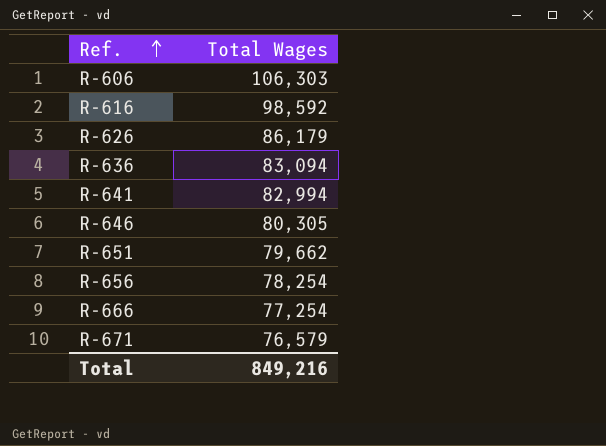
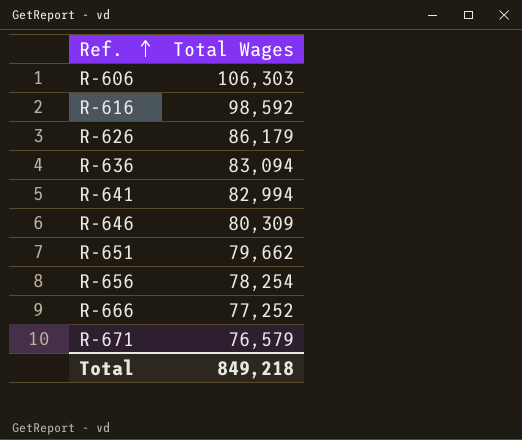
R-646 | Total Wages: 80,305 -> 80,309
R-666 | Total Wages: 77,254 -> 77,252
Total | Total Wages: 849,216 -> 849,218

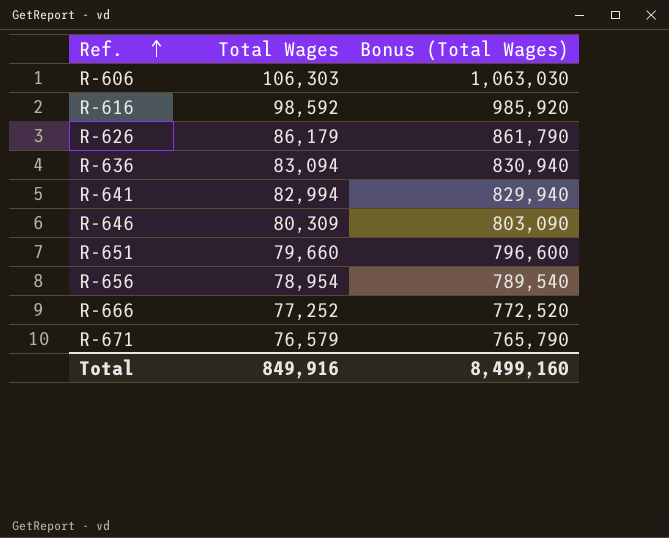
column Bonus (Total Wages) | formula: none -> [Total Wages] * 10
R-651 | Total Wages: 79,662 -> 79,660
R-656 | Total Wages: 78,254 -> 78,954
Total | Total Wages: 849,218 -> 849,916

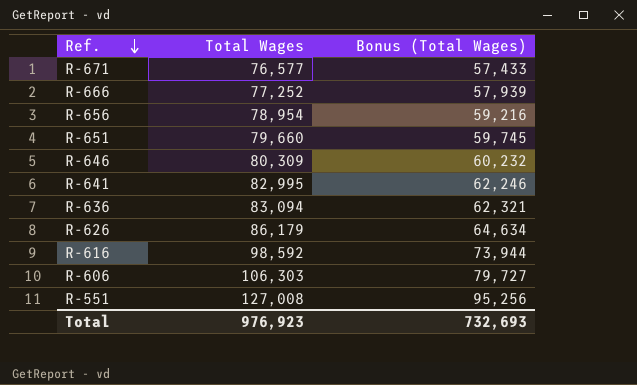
row order: Ref. ascending -> Ref. descending
column Bonus (Total Wages) | formula: [Total Wages] * 10 -> [Total Wages] * 0.75
R-671 | Total Wages: 76,579 -> 76,577
R-641 | Total Wages: 82,994 -> 82,995
row R-551: none -> 127,008 | 95,256
Total | Total Wages: 849,916 -> 976,923
Total | Bonus (Total Wages): 8,499,160 -> 732,693

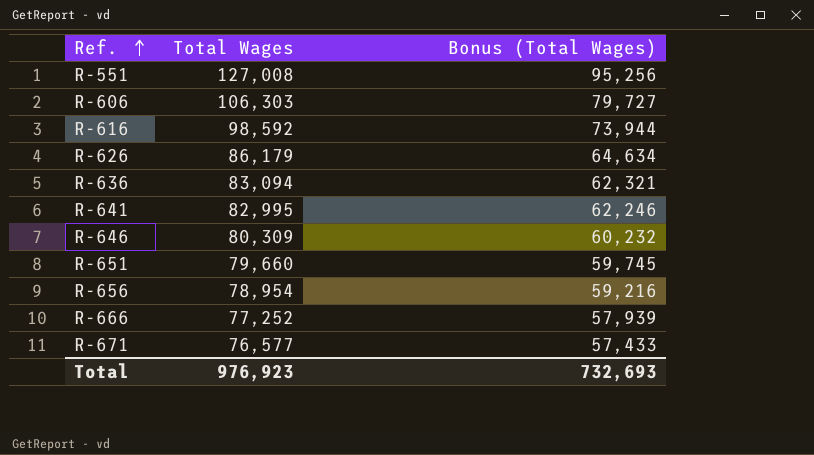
row order: Ref. descending -> Ref. ascending

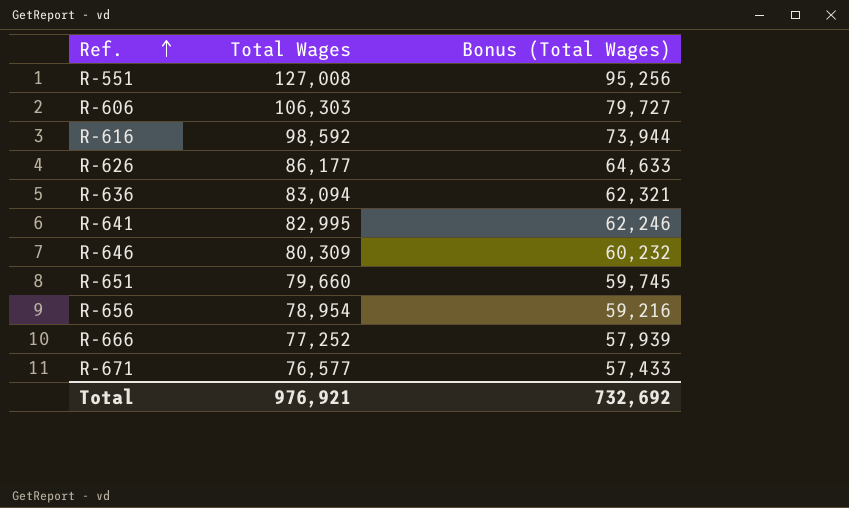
R-626 | Total Wages: 86,179 -> 86,177
R-626 | Bonus (Total Wages): 64,634 -> 64,633
Total | Total Wages: 976,923 -> 976,921
Total | Bonus (Total Wages): 732,693 -> 732,692

